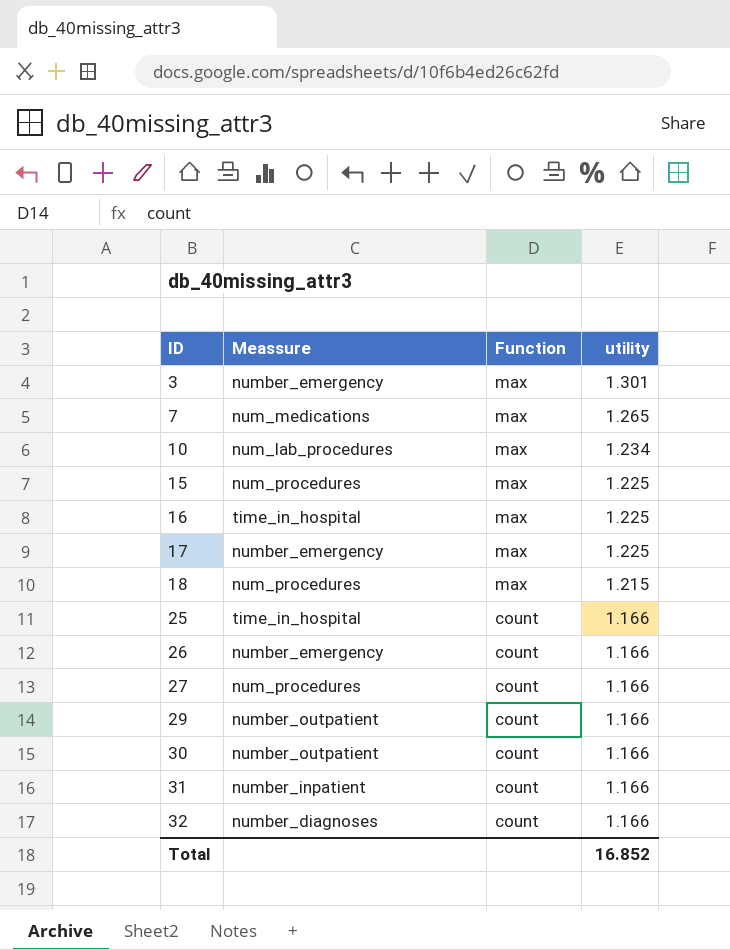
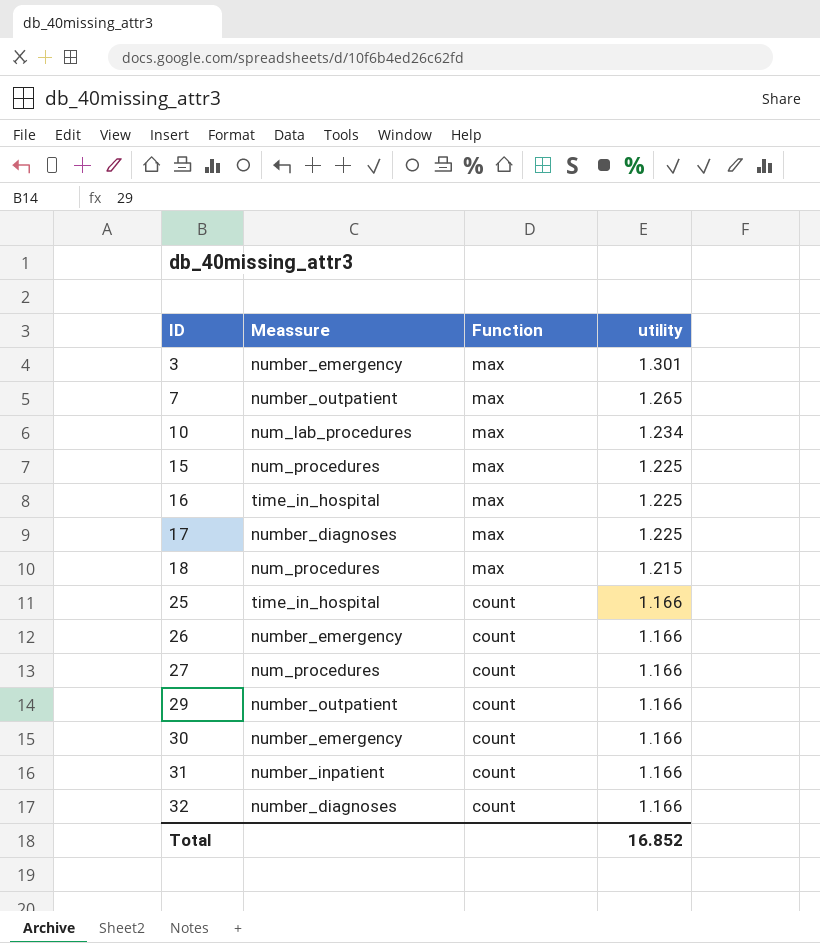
7 | Meassure: num_medications -> number_outpatient
17 | Meassure: number_emergency -> number_diagnoses
30 | Meassure: number_outpatient -> number_emergency

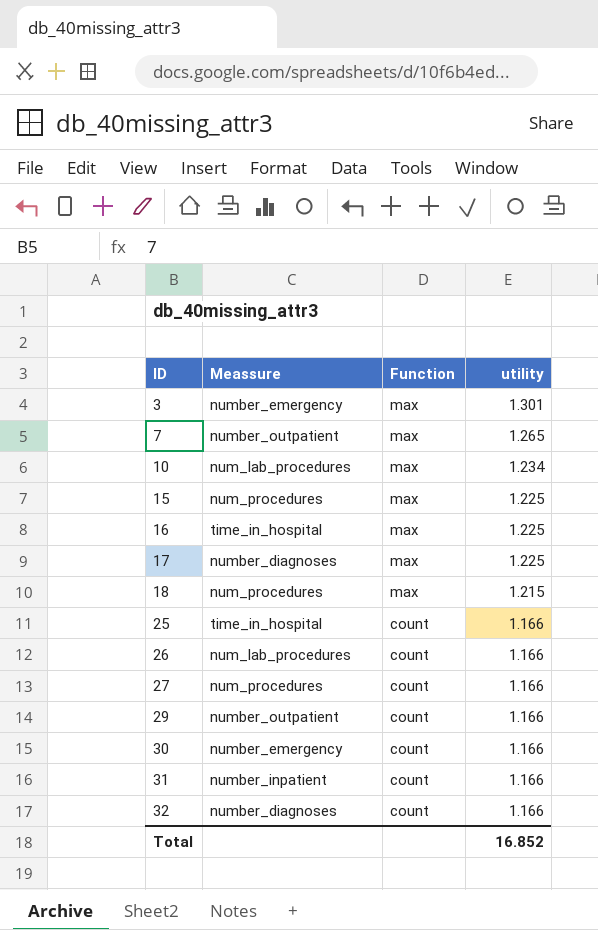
26 | Meassure: number_emergency -> num_lab_procedures

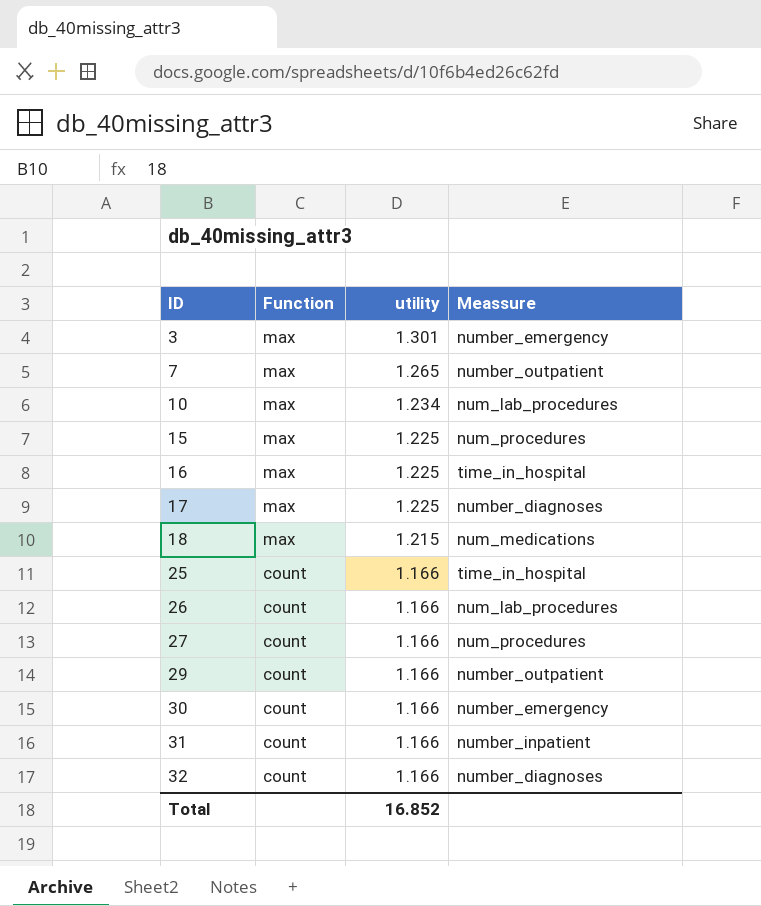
column Meassure | position: 2 -> 4
18 | Meassure: num_procedures -> num_medications

